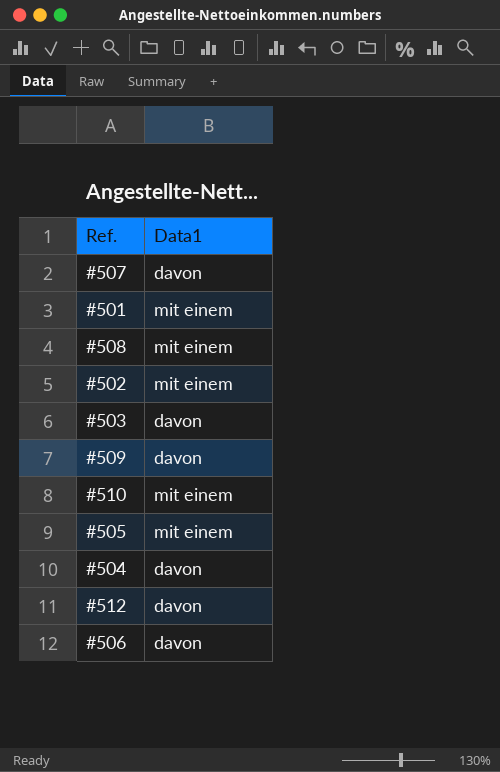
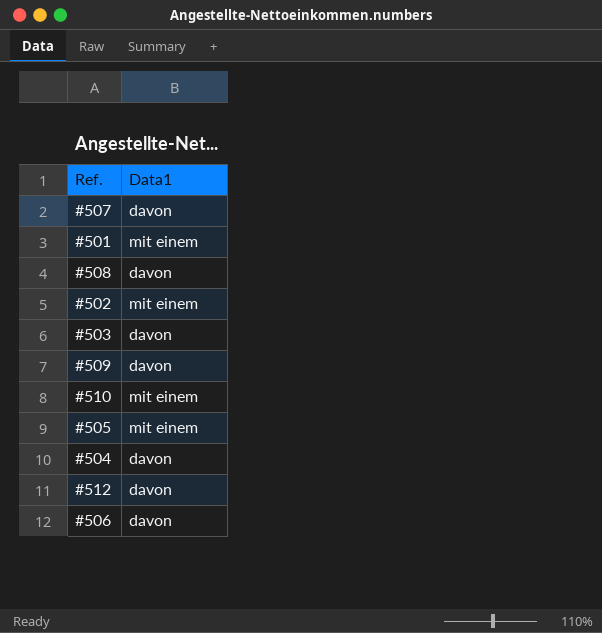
#508 | Data1: mit einem -> davon

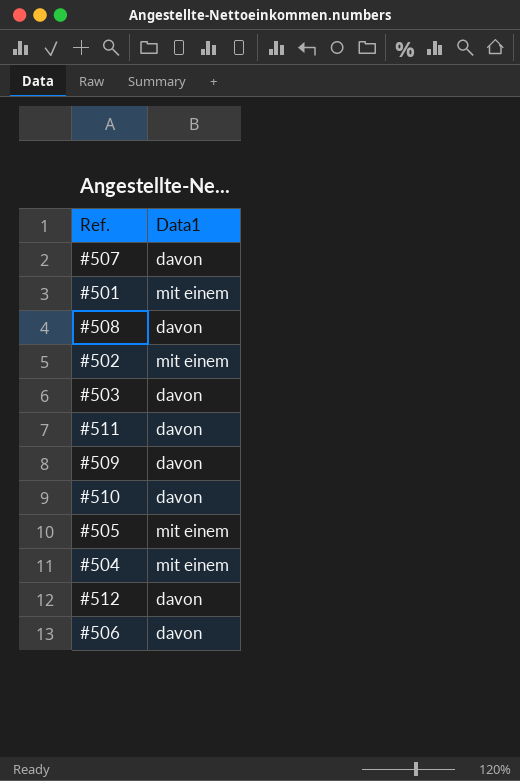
row #511: none -> davon
#510 | Data1: mit einem -> davon
#504 | Data1: davon -> mit einem

